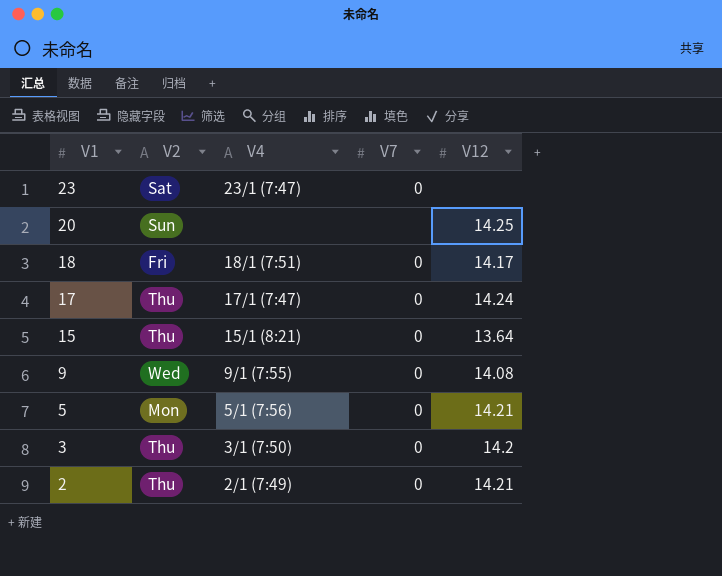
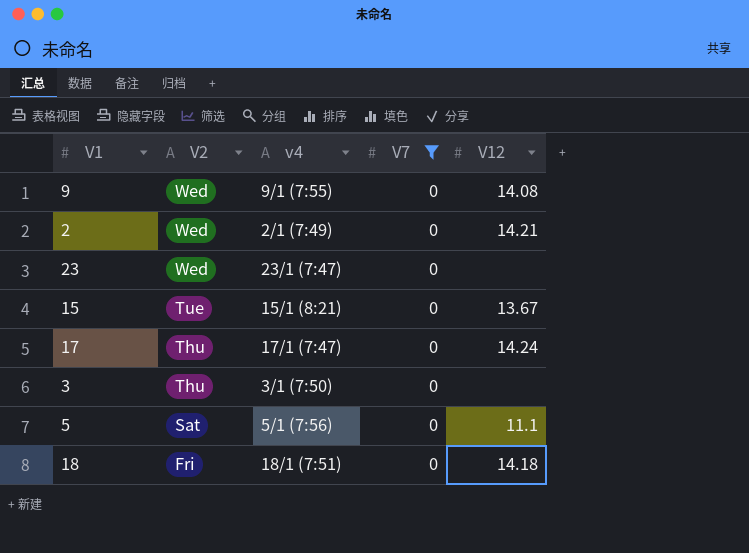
filter: none -> V7 = 0
row order: V1 descending -> V2 descending
column name: V4 -> v4
2 | V2: Thu -> Wed
23 | V2: Sat -> Wed
15 | V2: Thu -> Tue
15 | V12: 13.64 -> 13.67
3 | V12: 14.2 -> none
5 | V2: Mon -> Sat
5 | V12: 14.21 -> 11.1
18 | V12: 14.17 -> 14.18

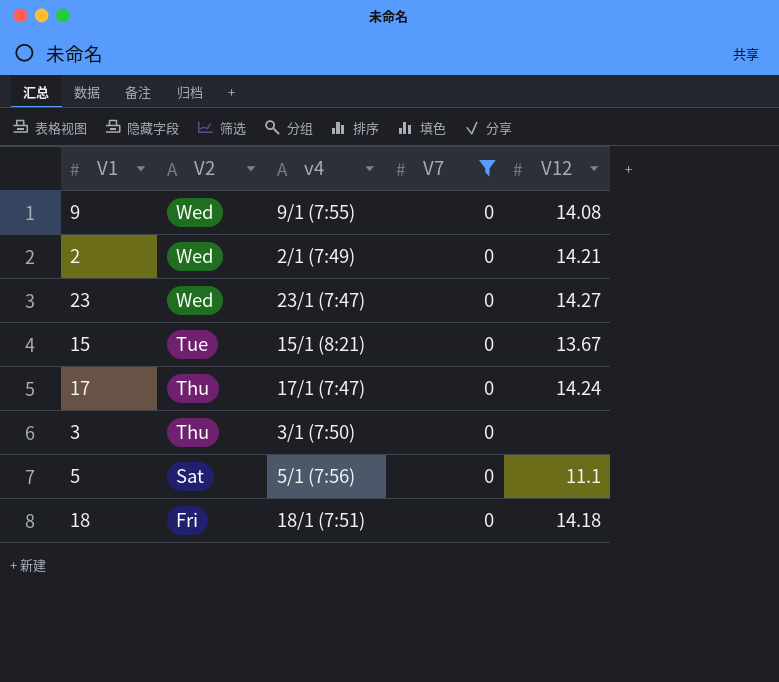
23 | V12: none -> 14.27

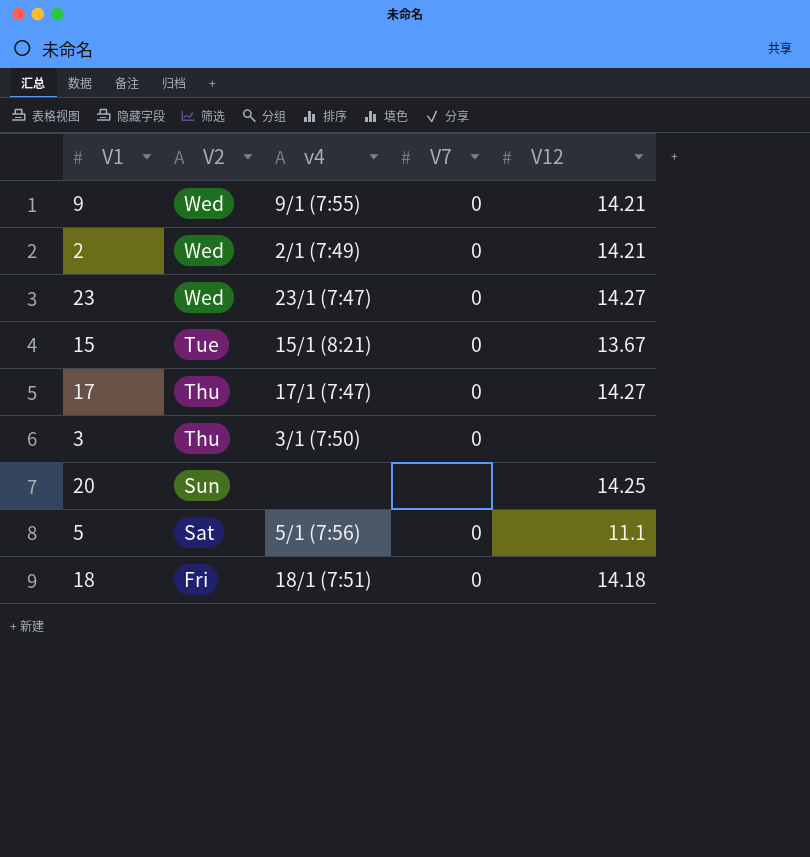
filter: V7 = 0 -> none
9 | V12: 14.08 -> 14.21
17 | V12: 14.24 -> 14.27

